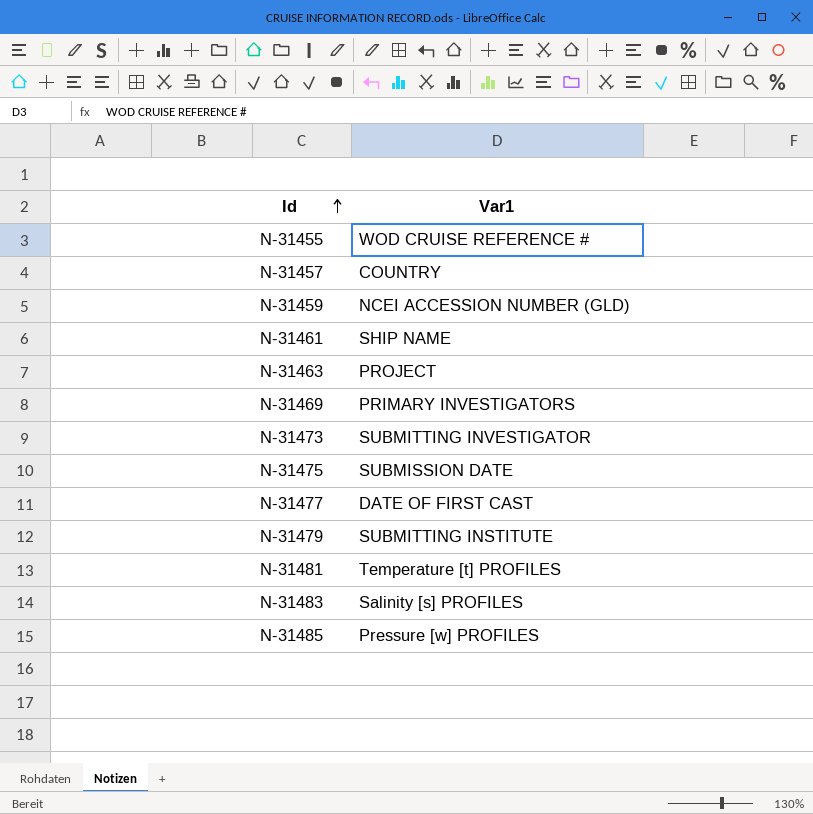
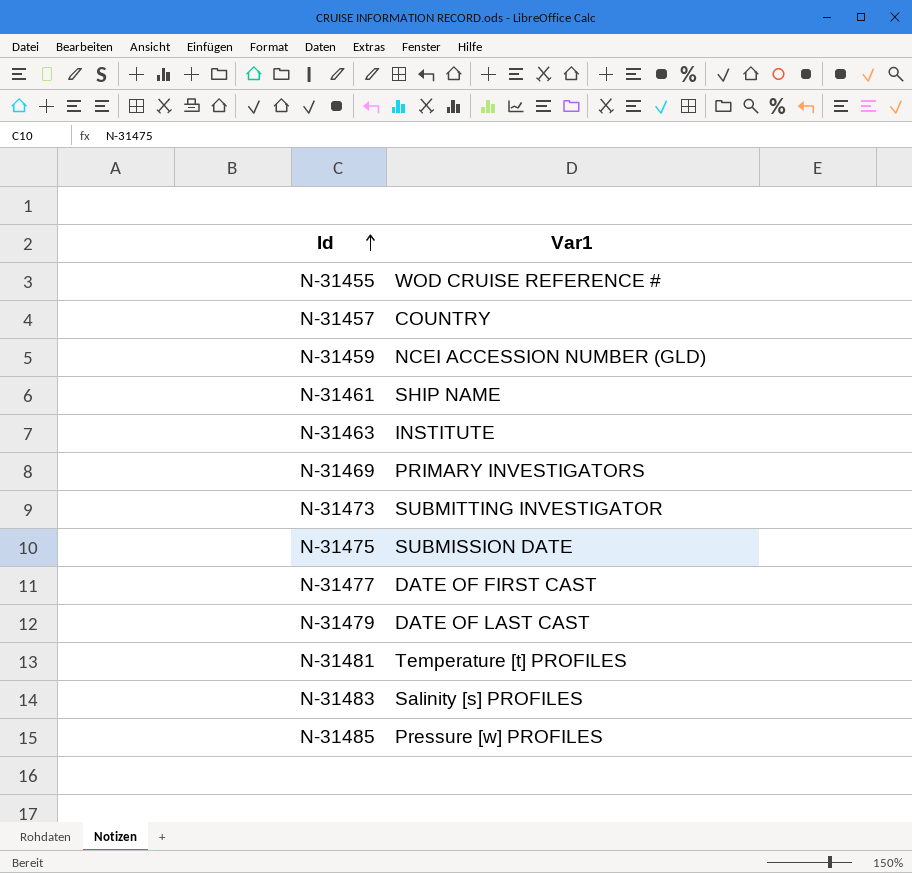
N-31463 | Var1: PROJECT -> INSTITUTE
N-31479 | Var1: SUBMITTING INSTITUTE -> DATE OF LAST CAST

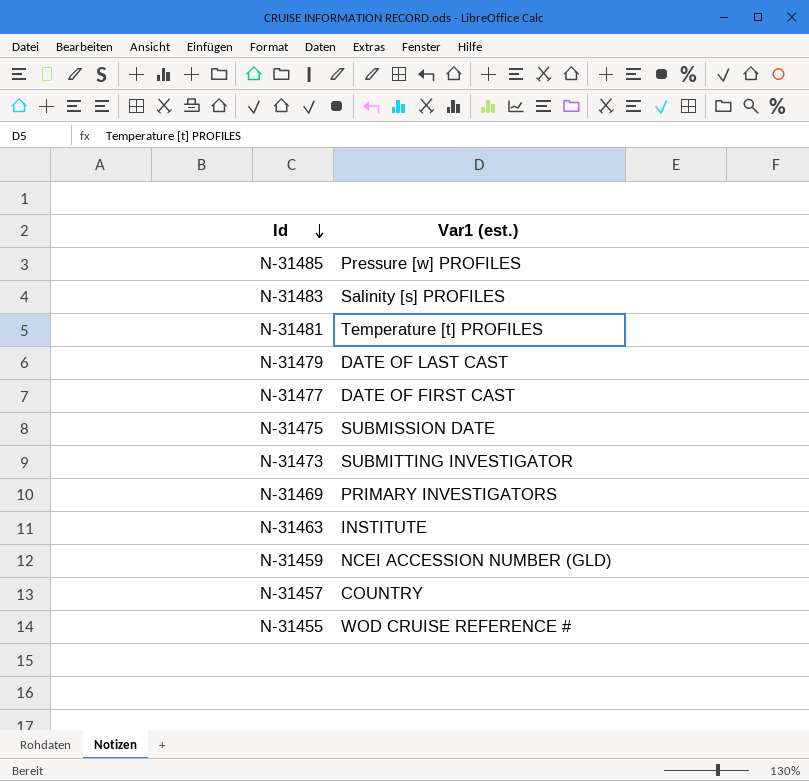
row order: Id ascending -> Id descending
column name: Var1 -> Var1 (est.)
row N-31461: SHIP NAME -> none

